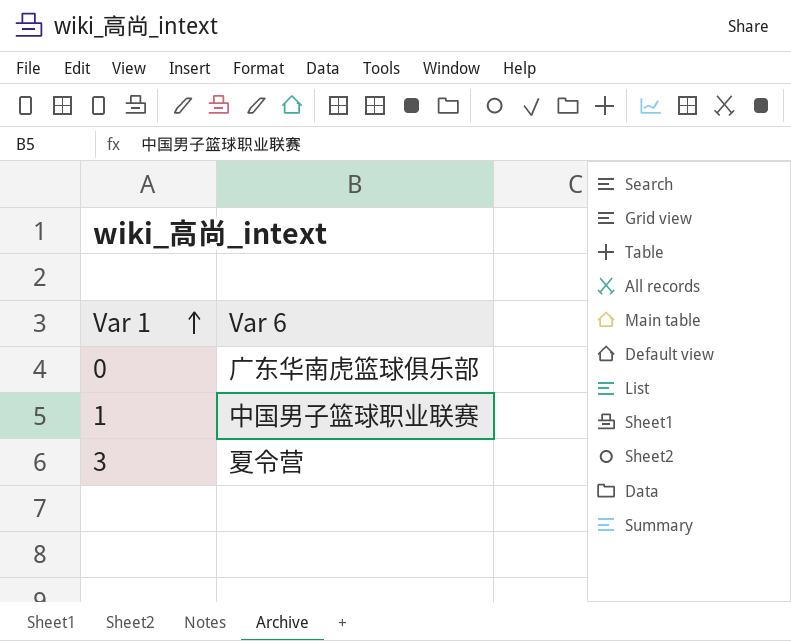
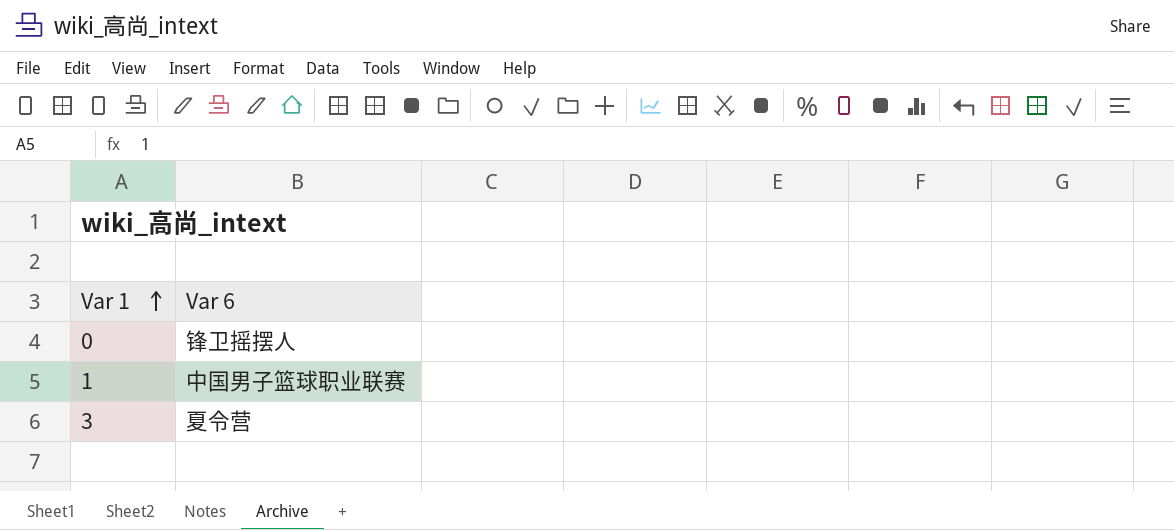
0 | Var 6: 广东华南虎篮球俱乐部 -> 锋卫摇摆人

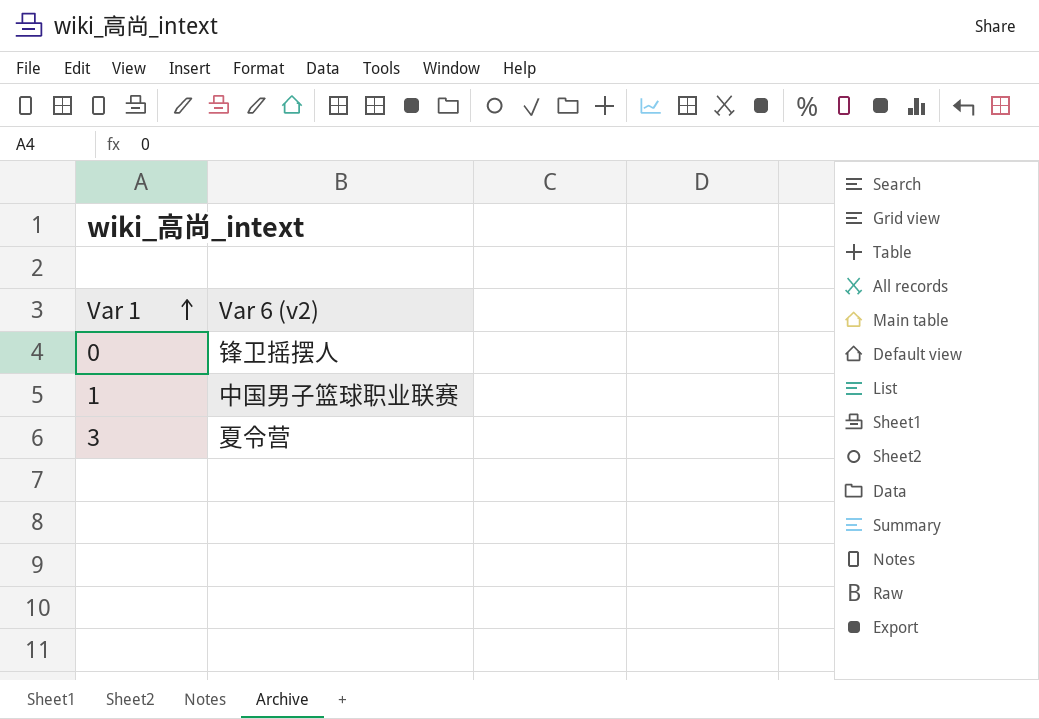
column name: Var 6 -> Var 6 (v2)

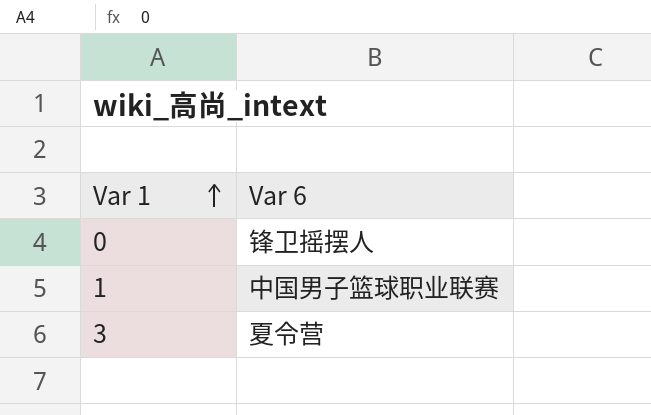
column name: Var 6 (v2) -> Var 6

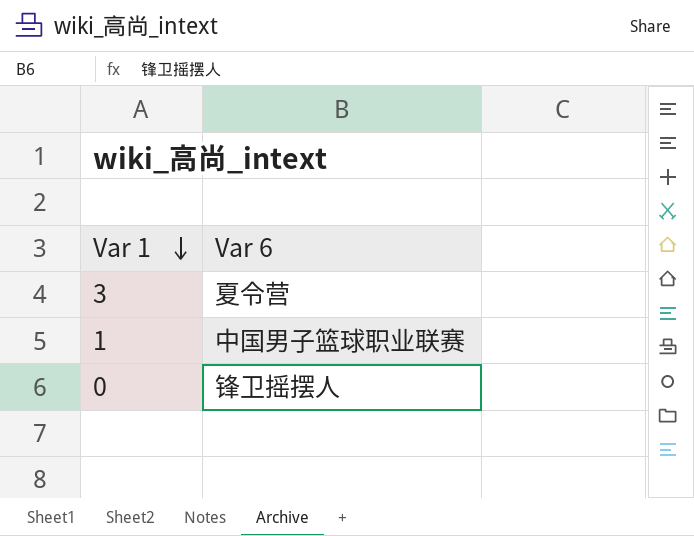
row order: Var 1 ascending -> Var 1 descending

